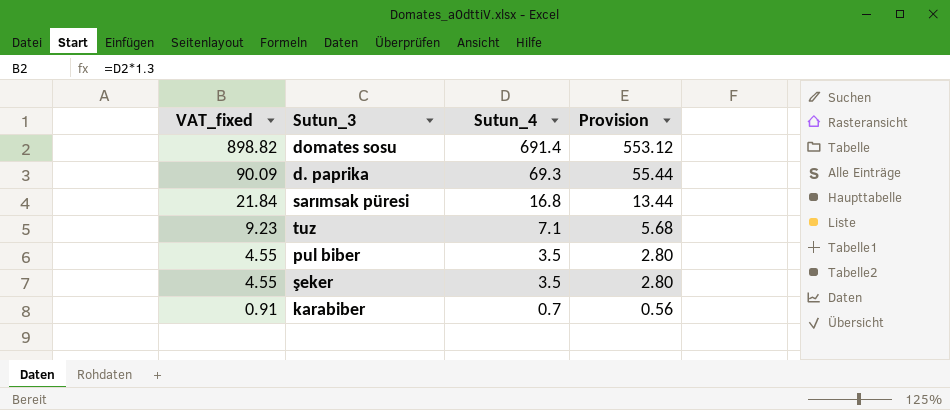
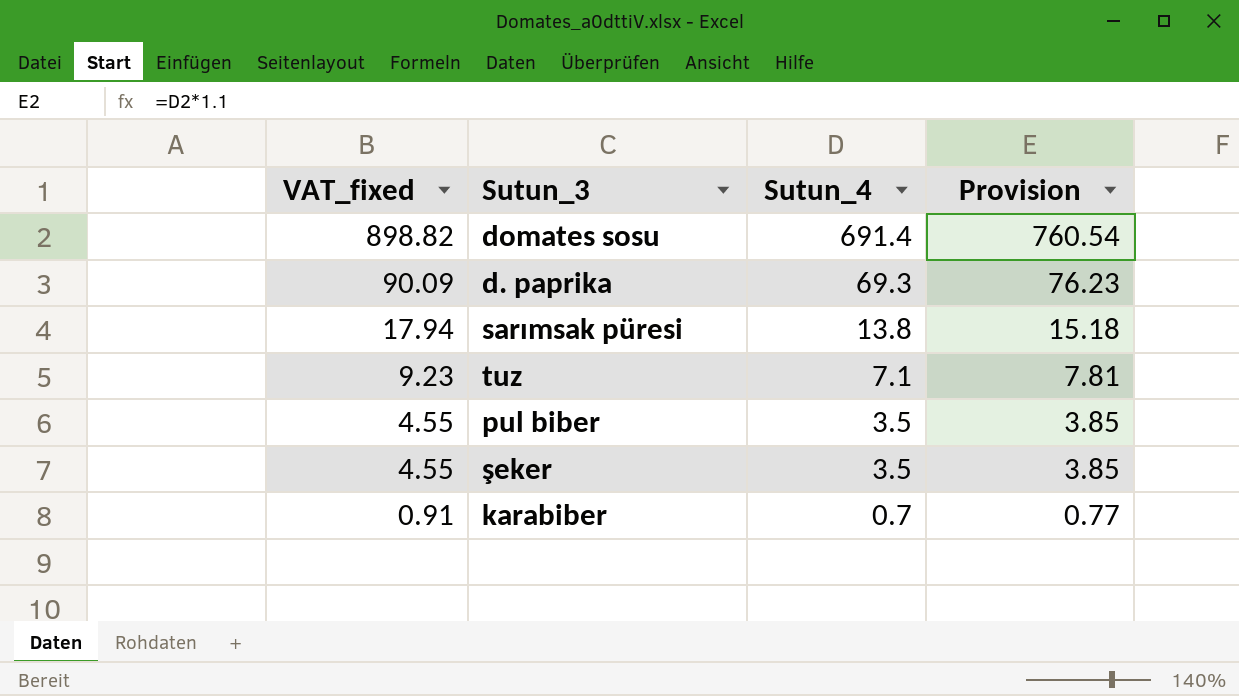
column Provision | formula: [Sutun_4] * 0.8 -> [Sutun_4] * 1.1
sarımsak püresi | VAT_fixed: 21.84 -> 17.94
sarımsak püresi | Sutun_4: 16.8 -> 13.8

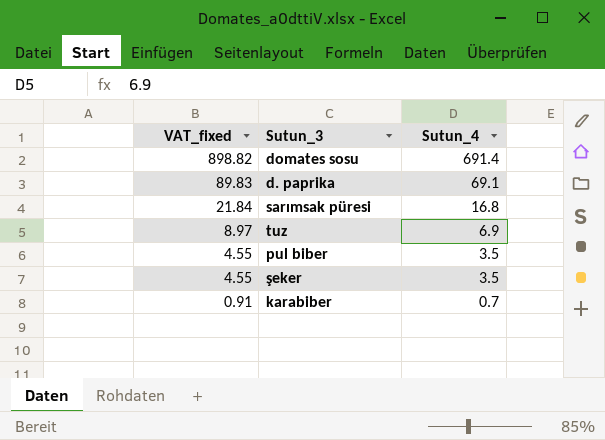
column Provision | formula: [Sutun_4] * 1.1 -> none
d. paprika | VAT_fixed: 90.09 -> 89.83
d. paprika | Sutun_4: 69.3 -> 69.1
sarımsak püresi | VAT_fixed: 17.94 -> 21.84
sarımsak püresi | Sutun_4: 13.8 -> 16.8
tuz | VAT_fixed: 9.23 -> 8.97
tuz | Sutun_4: 7.1 -> 6.9

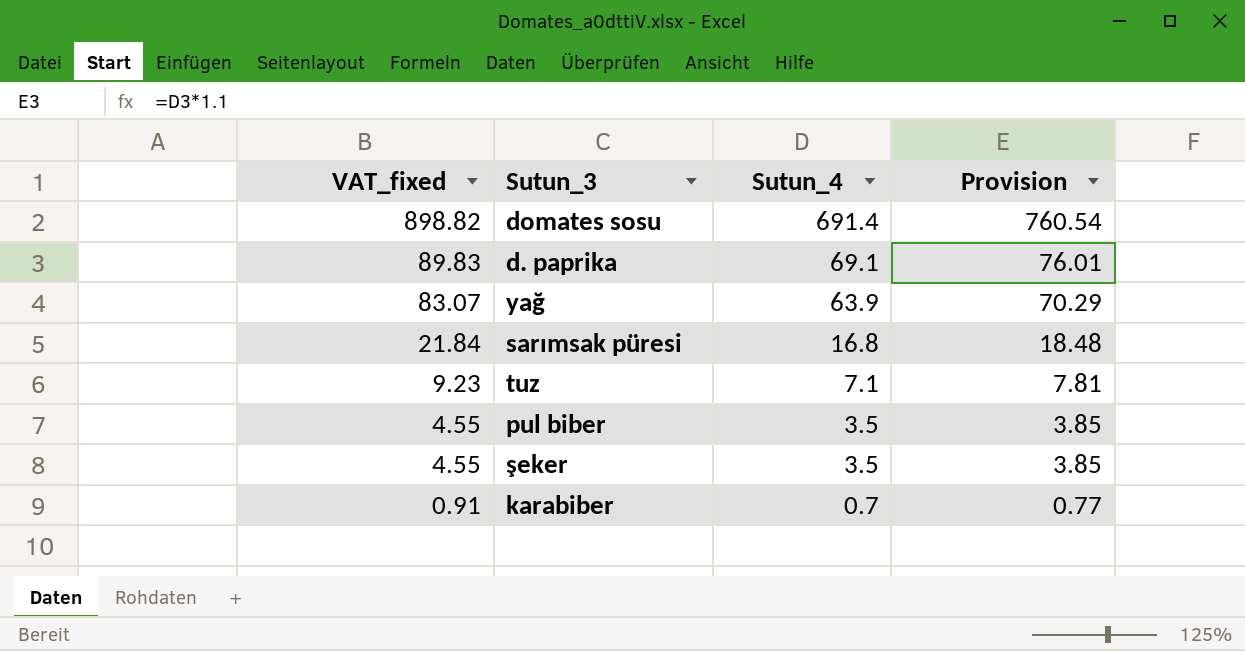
column Provision | formula: none -> [Sutun_4] * 1.1
row yağ: none -> 83.07 | 63.9 | 70.29
tuz | VAT_fixed: 8.97 -> 9.23
tuz | Sutun_4: 6.9 -> 7.1

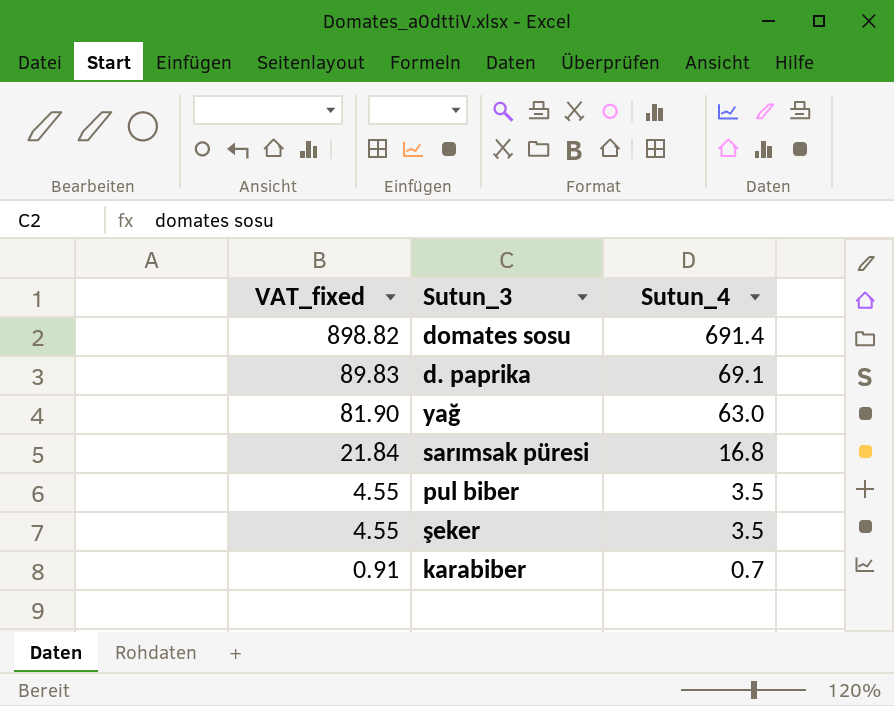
column Provision | formula: [Sutun_4] * 1.1 -> none
row tuz: 9.23 | 7.1 | 7.81 -> none
yağ | VAT_fixed: 83.07 -> 81.90
yağ | Sutun_4: 63.9 -> 63.0

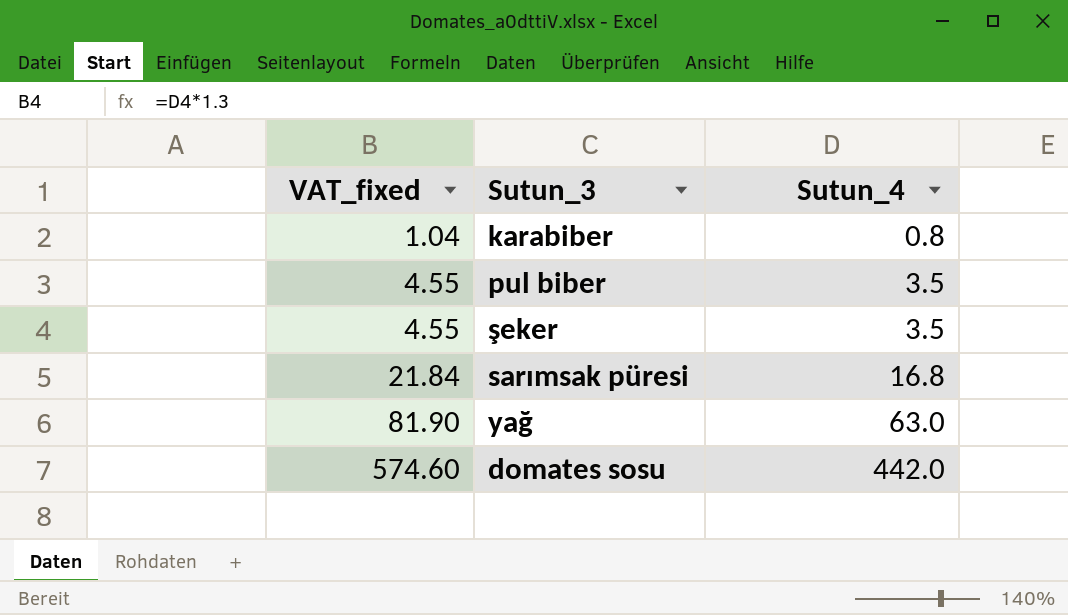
row order: VAT_fixed descending -> VAT_fixed ascending
row d. paprika: 89.83 | 69.1 -> none
karabiber | VAT_fixed: 0.91 -> 1.04
karabiber | Sutun_4: 0.7 -> 0.8
domates sosu | VAT_fixed: 898.82 -> 574.60
domates sosu | Sutun_4: 691.4 -> 442.0

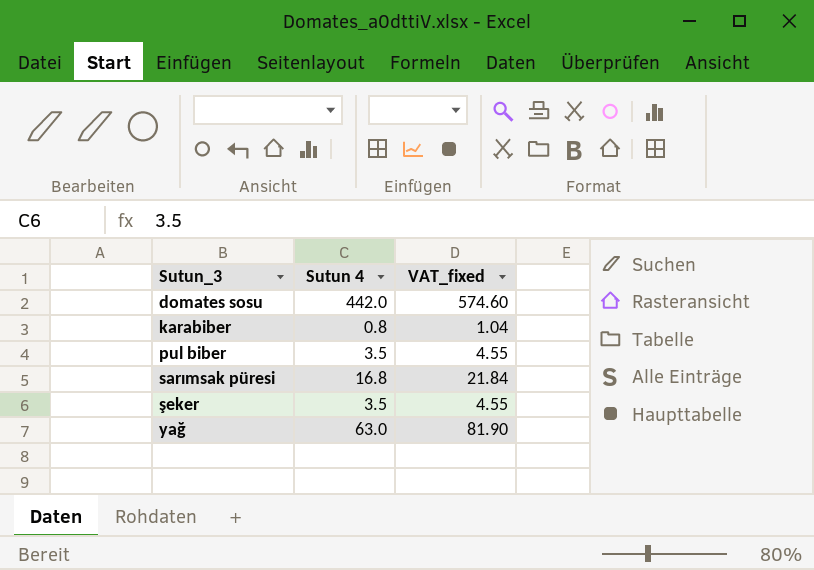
row order: VAT_fixed ascending -> Sutun_3 ascending
column name: Sutun_4 -> Sutun 4
column VAT_fixed | position: 1 -> 3

